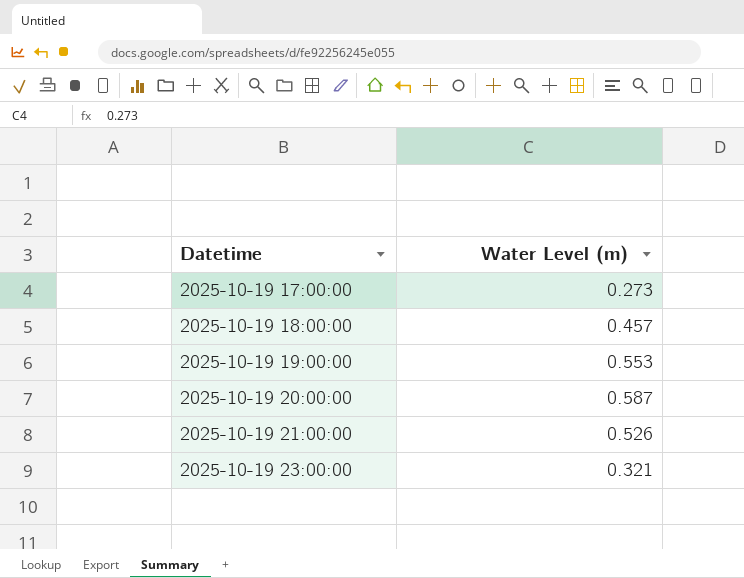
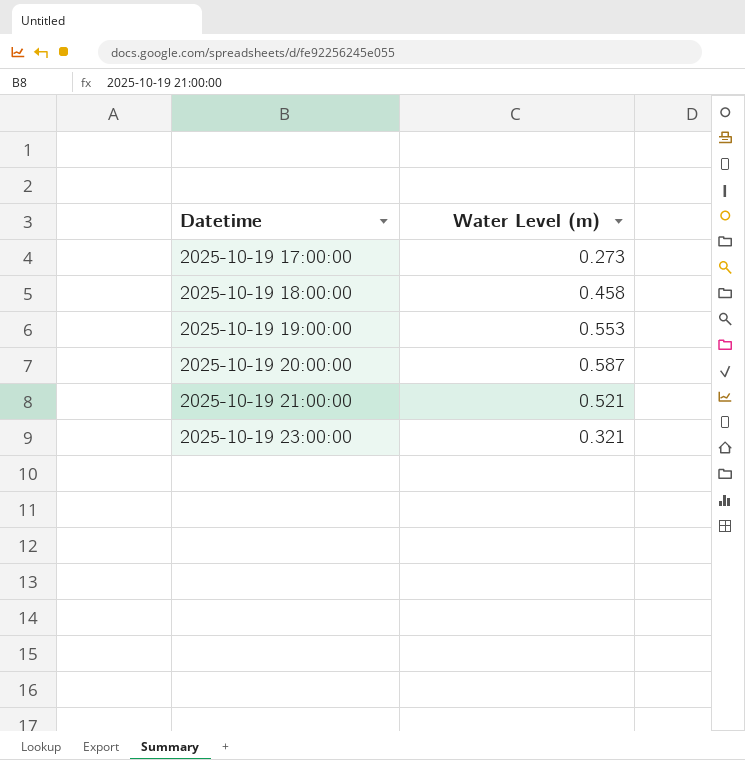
2025-10-19 18:00:00 | Water Level (m): 0.457 -> 0.458
2025-10-19 21:00:00 | Water Level (m): 0.526 -> 0.521

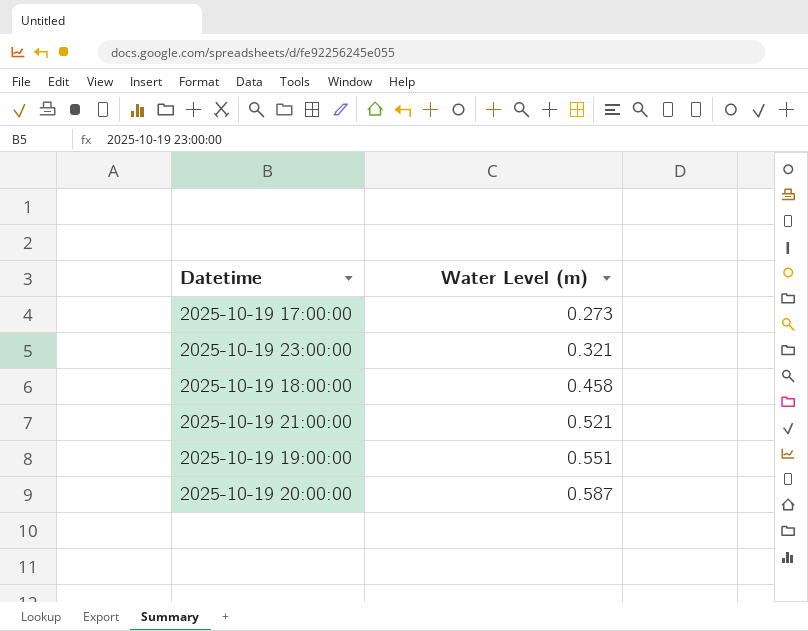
row order: Datetime ascending -> Water Level (m) ascending
2025-10-19 19:00:00 | Water Level (m): 0.553 -> 0.551

